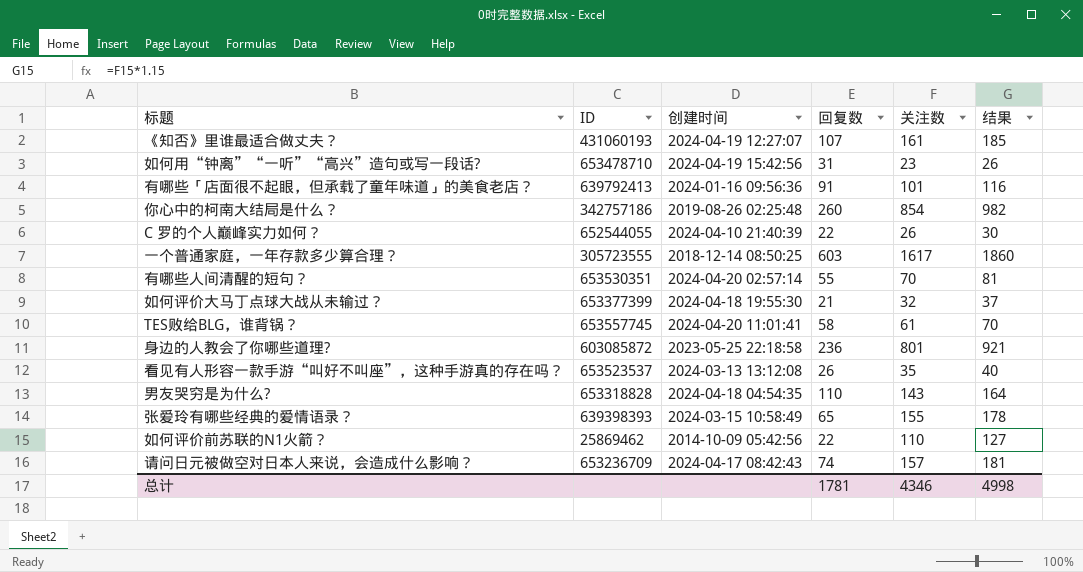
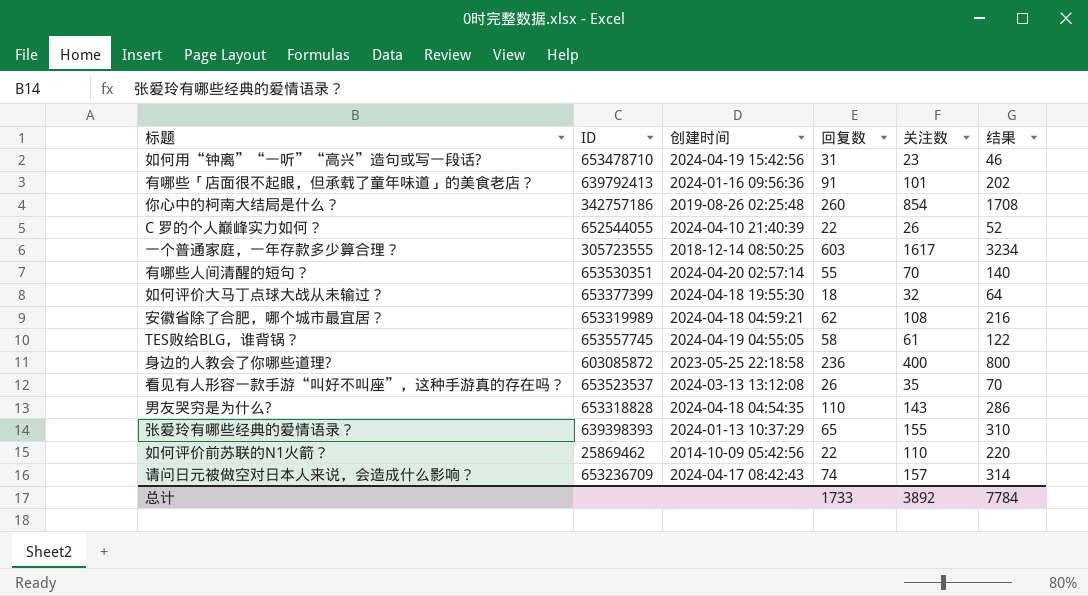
column 结果 | formula: [关注数] * 1.15 -> [关注数] * 2
row 《知否》里谁最适合做丈夫？: 431060193 | 2024-04-19 12:27:07 | 107 | 161 | 185 -> none
如何评价大马丁点球大战从未输过？ | 回复数: 21 -> 18
row 安徽省除了合肥，哪个城市最宜居？: none -> 653319989 | 2024-04-18 04:59:21 | 62 | 108 | 216
TES败给BLG，谁背锅？ | 创建时间: 2024-04-20 11:01:41 -> 2024-04-19 04:55:05
身边的人教会了你哪些道理? | 关注数: 801 -> 400
张爱玲有哪些经典的爱情语录？ | 创建时间: 2024-03-15 10:58:49 -> 2024-01-13 10:37:29
总计 | 回复数: 1781 -> 1733
总计 | 关注数: 4346 -> 3892
总计 | 结果: 4998 -> 7784

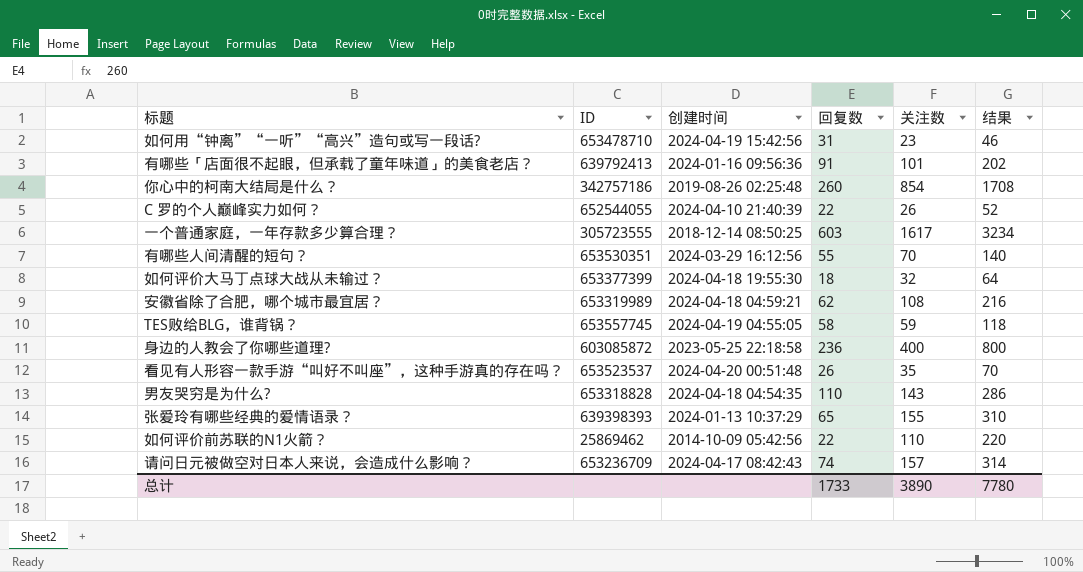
有哪些人间清醒的短句？ | 创建时间: 2024-04-20 02:57:14 -> 2024-03-29 16:12:56
TES败给BLG，谁背锅？ | 关注数: 61 -> 59
TES败给BLG，谁背锅？ | 结果: 122 -> 118
看见有人形容一款手游“叫好不叫座”，这种手游真的存在吗？ | 创建时间: 2024-03-13 13:12:08 -> 2024-04-20 00:51:48
总计 | 关注数: 3892 -> 3890
总计 | 结果: 7784 -> 7780

